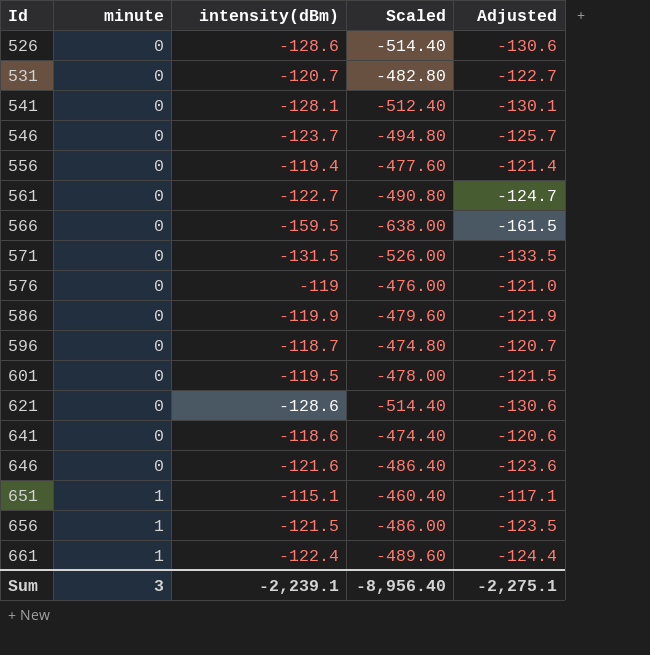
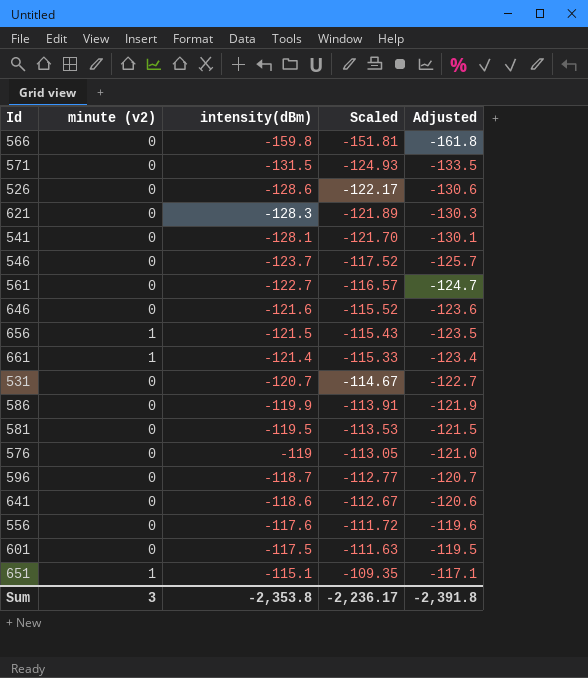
row order: Id ascending -> intensity(dBm) ascending
column name: minute -> minute (v2)
column Scaled | formula: [intensity(dBm)] * 4 -> [intensity(dBm)] * 0.95
566 | intensity(dBm): -159.5 -> -159.8
566 | Adjusted: -161.5 -> -161.8
621 | intensity(dBm): -128.6 -> -128.3
621 | Adjusted: -130.6 -> -130.3
661 | intensity(dBm): -122.4 -> -121.4
661 | Adjusted: -124.4 -> -123.4
row 581: none -> 0 | -119.5 | -113.53 | -121.5
556 | intensity(dBm): -119.4 -> -117.6
556 | Adjusted: -121.4 -> -119.6
601 | intensity(dBm): -119.5 -> -117.5
601 | Adjusted: -121.5 -> -119.5
Sum | intensity(dBm): -2,239.1 -> -2,353.8
Sum | Scaled: -8,956.40 -> -2,236.17
Sum | Adjusted: -2,275.1 -> -2,391.8

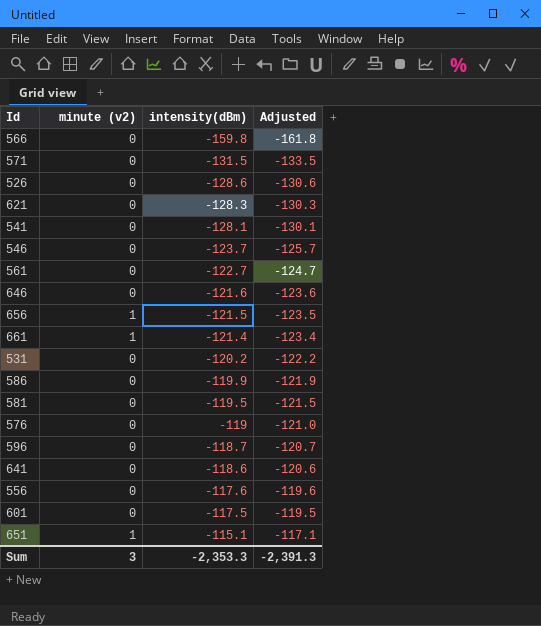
column Scaled | formula: [intensity(dBm)] * 0.95 -> none
531 | intensity(dBm): -120.7 -> -120.2
531 | Adjusted: -122.7 -> -122.2
Sum | intensity(dBm): -2,353.8 -> -2,353.3
Sum | Adjusted: -2,391.8 -> -2,391.3

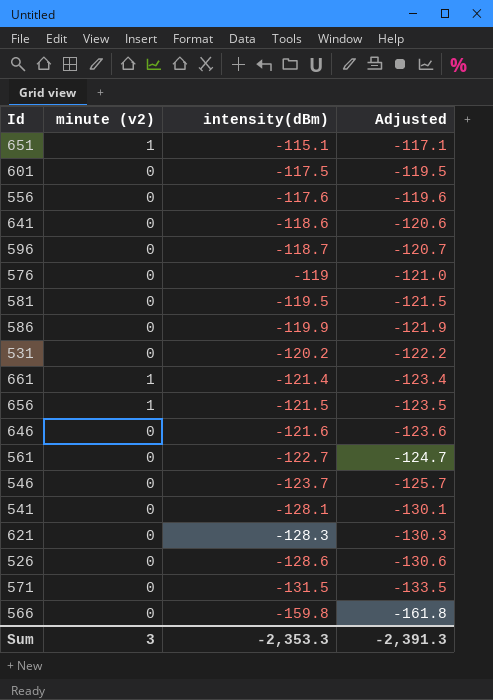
row order: intensity(dBm) ascending -> intensity(dBm) descending

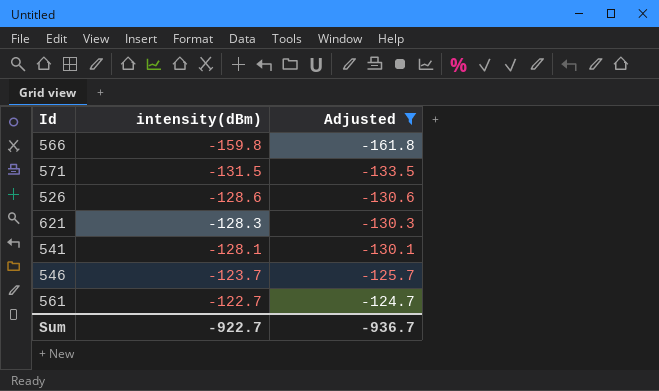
filter: none -> Adjusted <= -124.7
row order: intensity(dBm) descending -> intensity(dBm) ascending
column minute (v2) | position: 2 -> none
Sum | intensity(dBm): -2,353.3 -> -922.7
Sum | Adjusted: -2,391.3 -> -936.7

